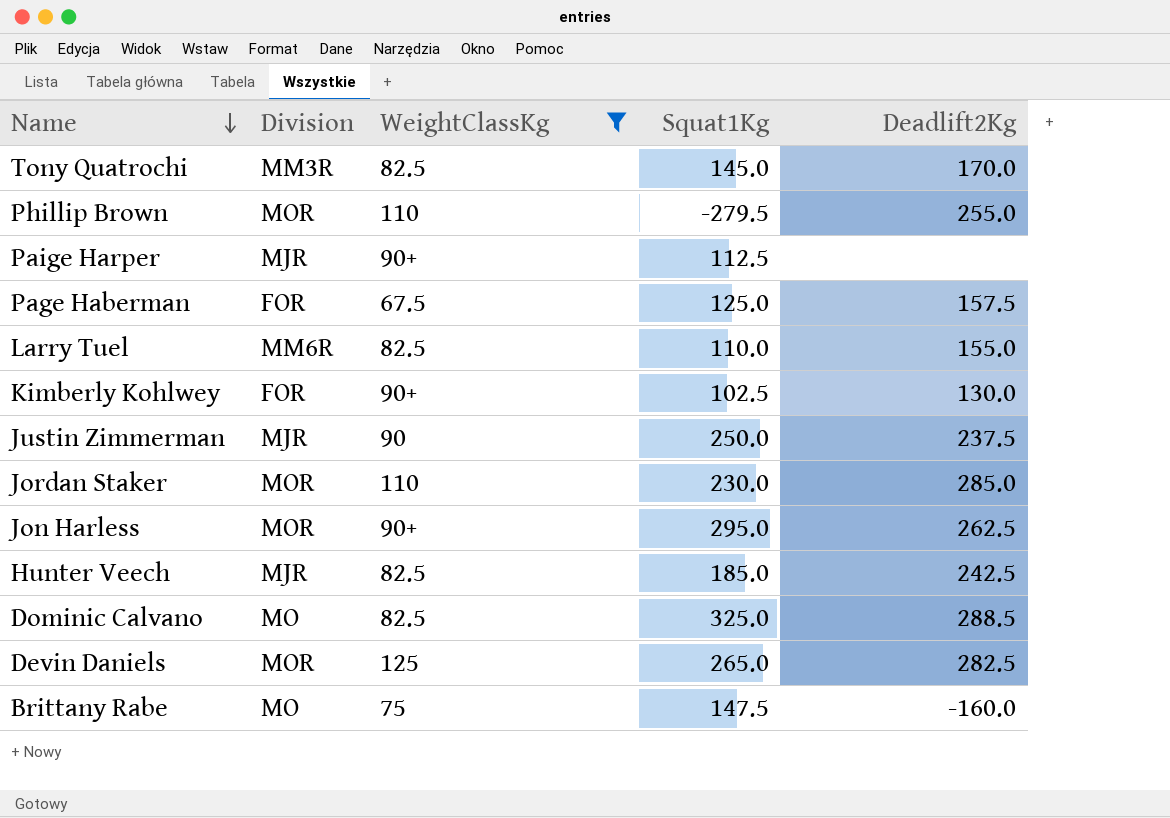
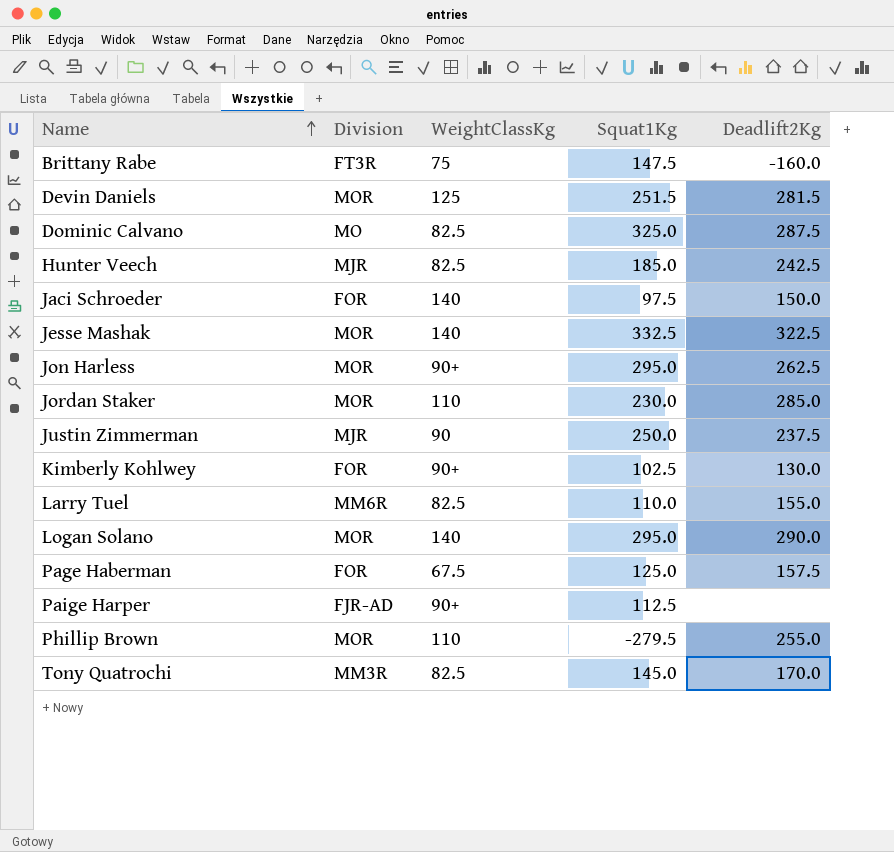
filter: WeightClassKg != 140 -> none
row order: Name descending -> Name ascending
Brittany Rabe | Division: MO -> FT3R
Devin Daniels | Squat1Kg: 265.0 -> 251.5
Devin Daniels | Deadlift2Kg: 282.5 -> 281.5
Dominic Calvano | Deadlift2Kg: 288.5 -> 287.5
Paige Harper | Division: MJR -> FJR-AD

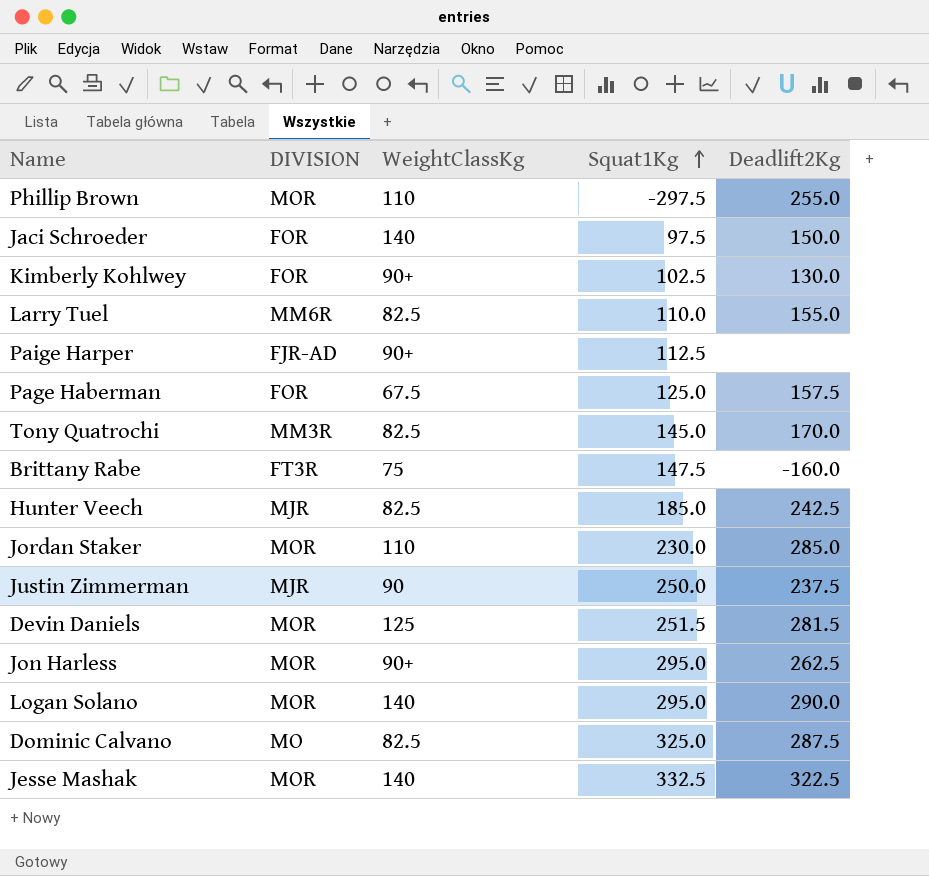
row order: Name ascending -> Squat1Kg ascending
column name: Division -> DIVISION
Phillip Brown | Squat1Kg: -279.5 -> -297.5

